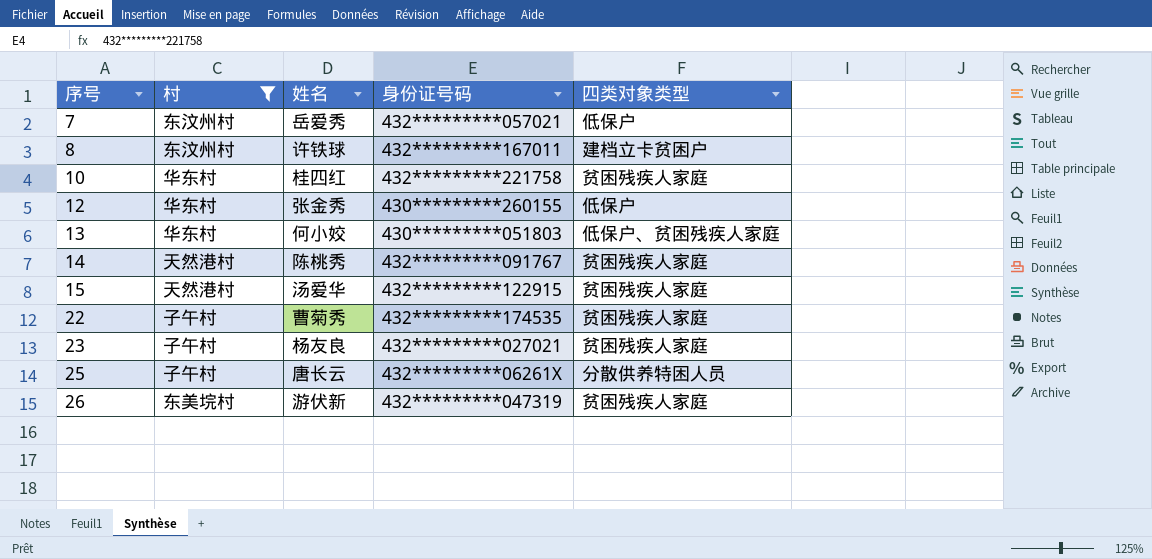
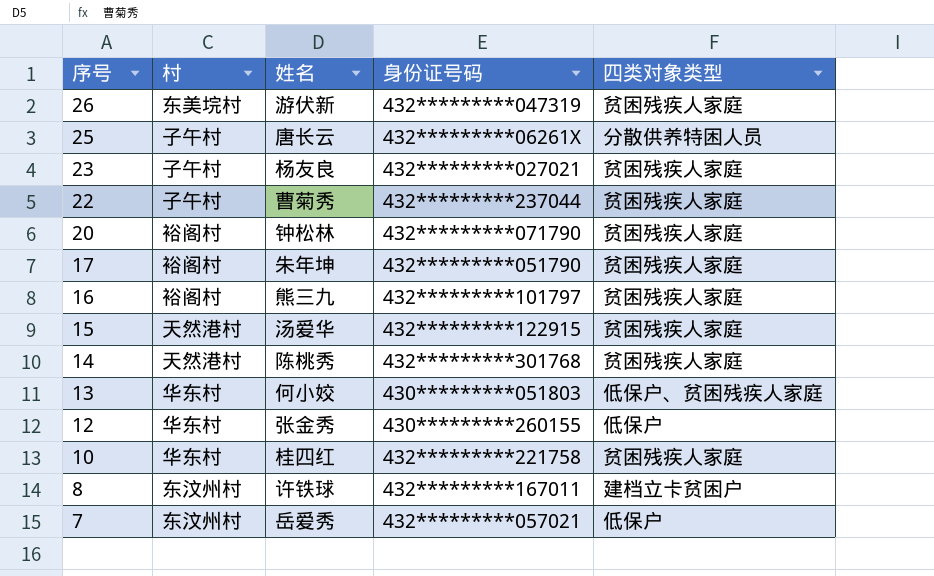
filter: 村 != 裕阁村 -> none
row order: 序号 ascending -> 序号 descending
22 | 身份证号码: 432*********174535 -> 432*********237044
14 | 身份证号码: 432*********091767 -> 432*********301768

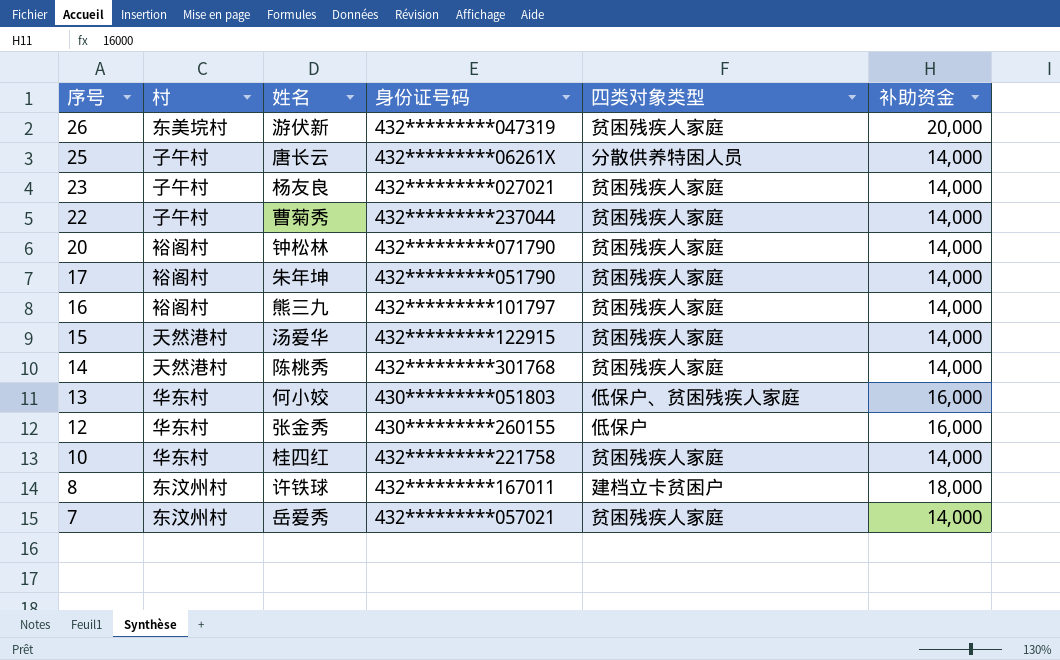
column 补助资金 | position: none -> 6
7 | 四类对象类型: 低保户 -> 贫困残疾人家庭

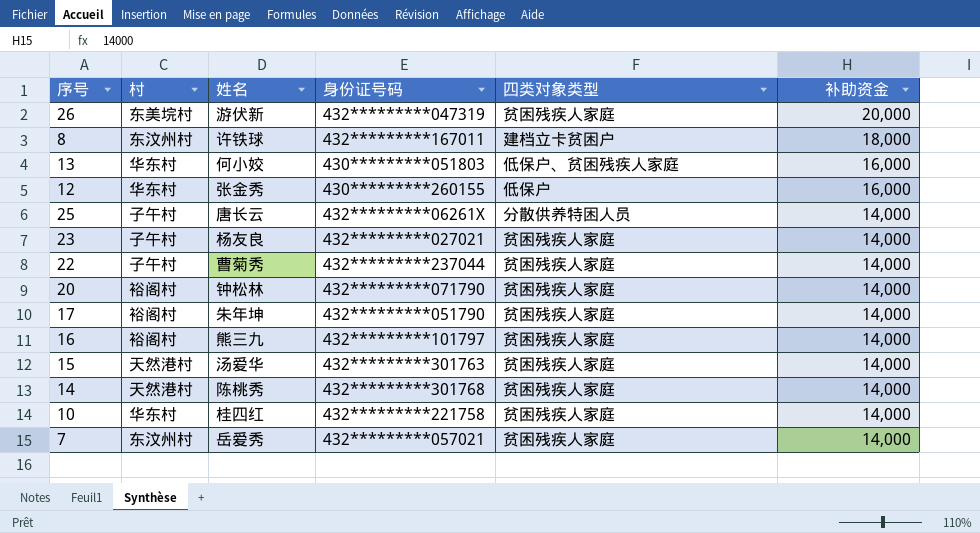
row order: 序号 descending -> 补助资金 descending
15 | 身份证号码: 432*********122915 -> 432*********301763

